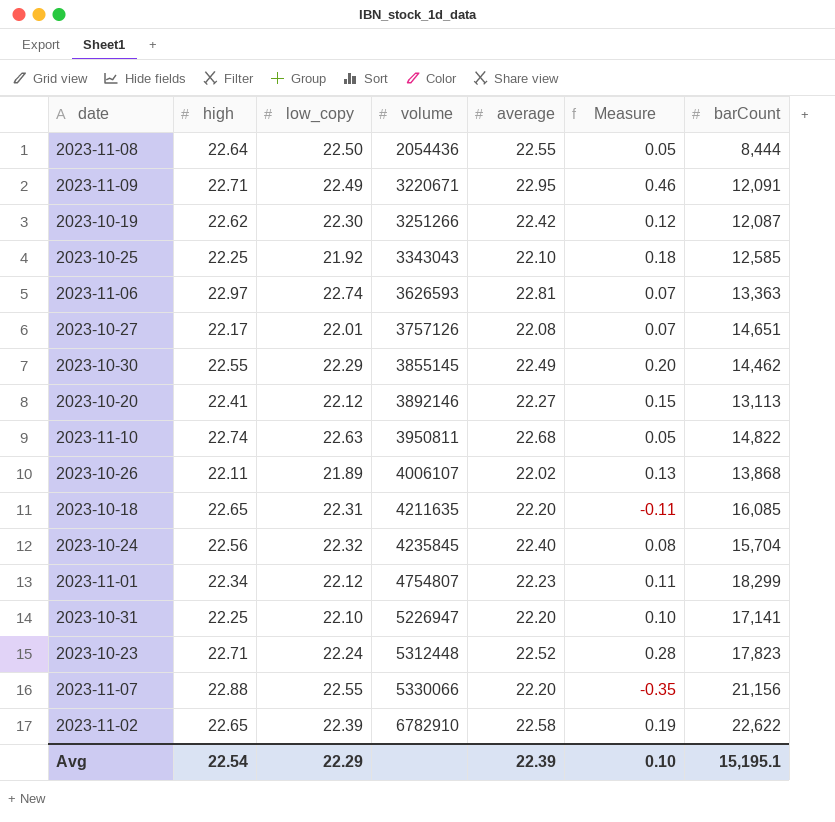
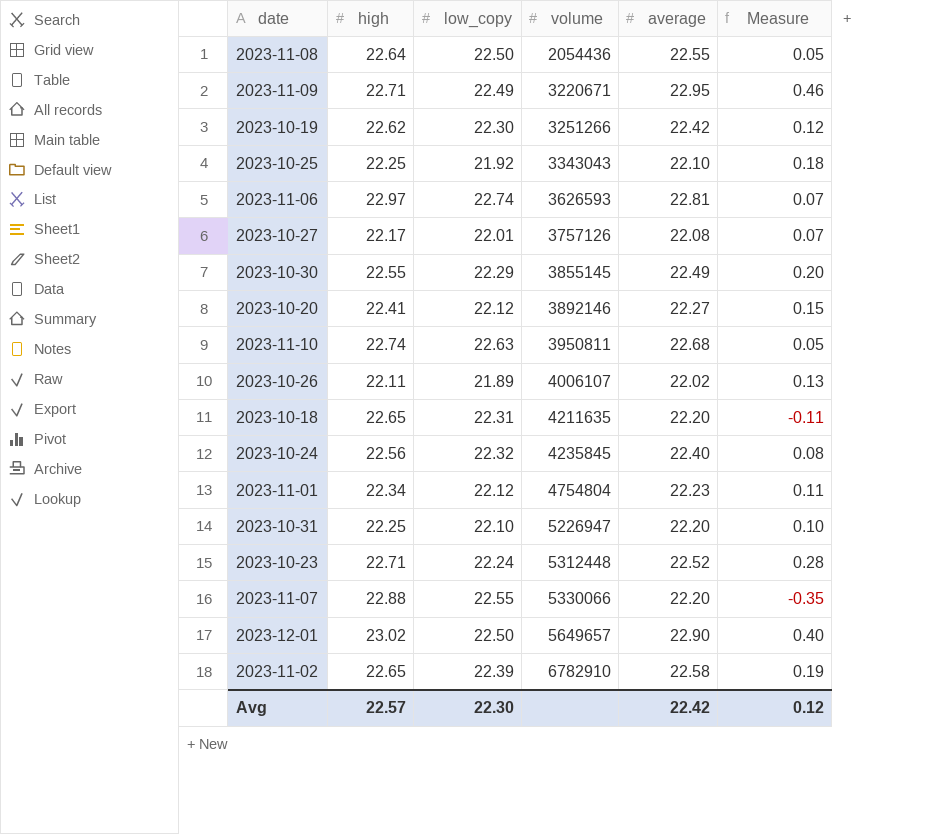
column barCount | position: 7 -> none
2023-11-01 | volume: 4754807 -> 4754804
row 2023-12-01: none -> 23.02 | 22.50 | 5649657 | 22.90 | 0.40
Avg | high: 22.54 -> 22.57
Avg | low_copy: 22.29 -> 22.30
Avg | average: 22.39 -> 22.42
Avg | Measure: 0.10 -> 0.12

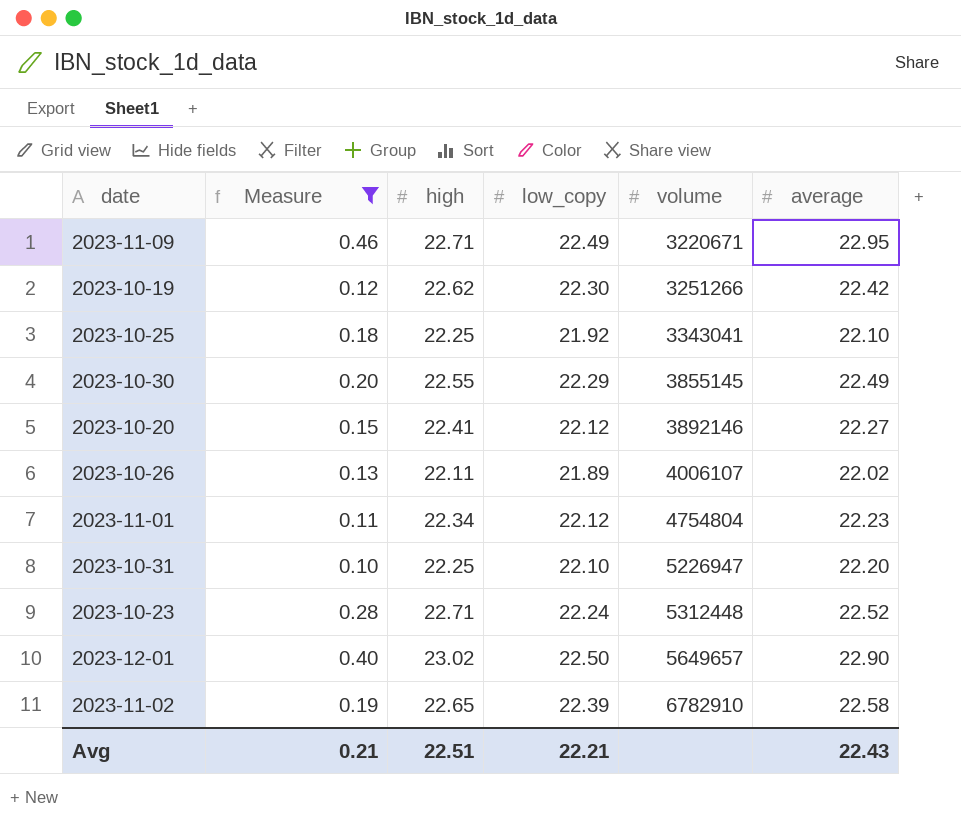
filter: none -> Measure >= 0.10
column Measure | position: 6 -> 2
2023-10-25 | volume: 3343043 -> 3343041
Avg | Measure: 0.12 -> 0.21
Avg | high: 22.57 -> 22.51
Avg | low_copy: 22.30 -> 22.21
Avg | average: 22.42 -> 22.43

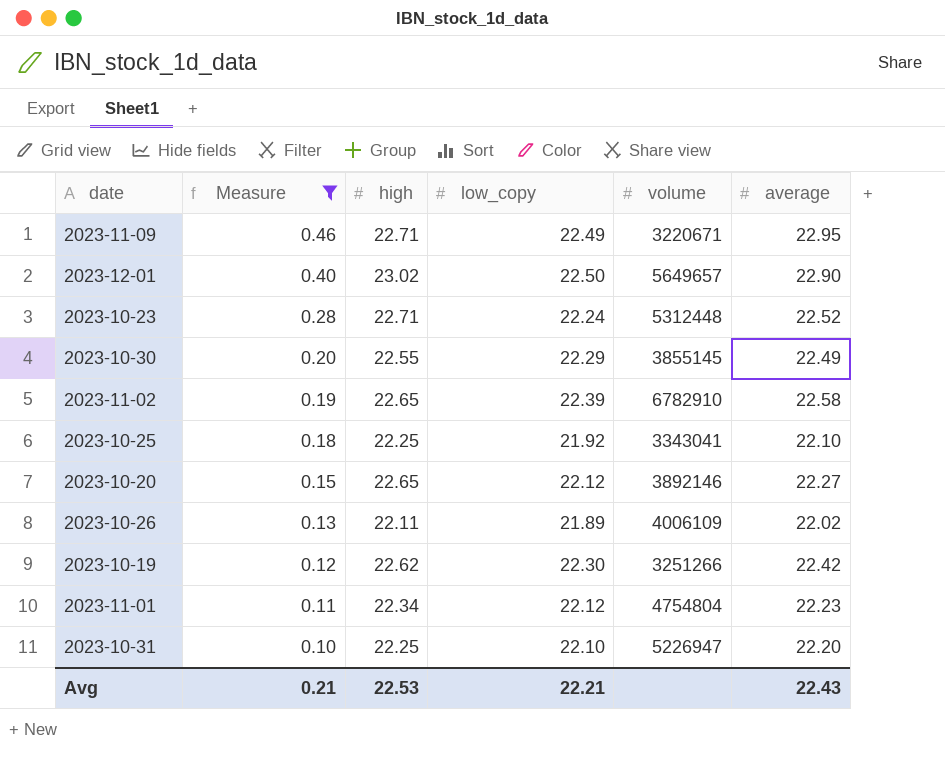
row order: volume ascending -> Measure descending
2023-10-20 | high: 22.41 -> 22.65
2023-10-26 | volume: 4006107 -> 4006109
Avg | high: 22.51 -> 22.53

